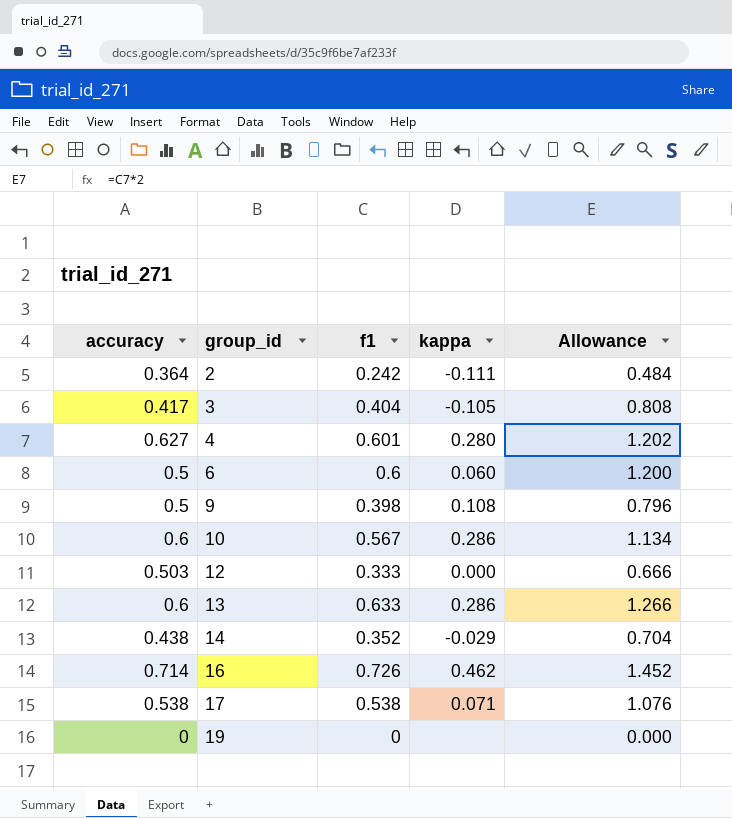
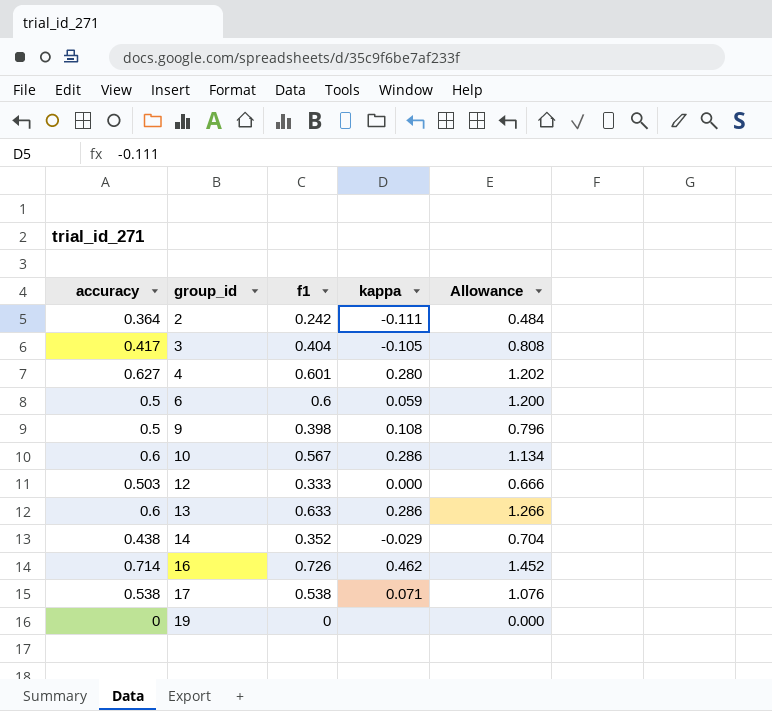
6 | kappa: 0.060 -> 0.059

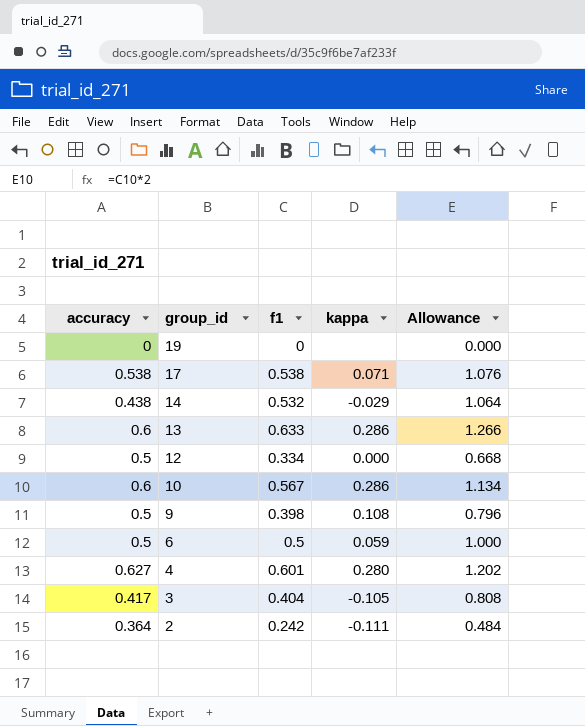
row order: group_id ascending -> group_id descending
row 16: 0.714 | 0.726 | 0.462 | 1.452 -> none
14 | f1: 0.352 -> 0.532
14 | Allowance: 0.704 -> 1.064
12 | accuracy: 0.503 -> 0.5
12 | f1: 0.333 -> 0.334
12 | Allowance: 0.666 -> 0.668
6 | f1: 0.6 -> 0.5
6 | Allowance: 1.200 -> 1.000

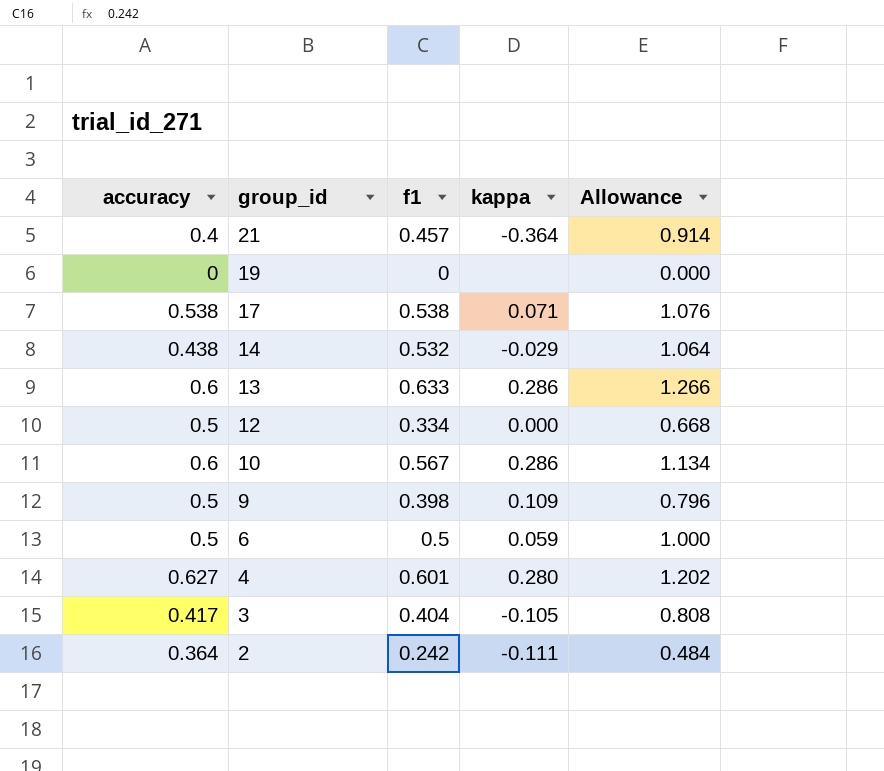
row 21: none -> 0.4 | 0.457 | -0.364 | 0.914
9 | kappa: 0.108 -> 0.109

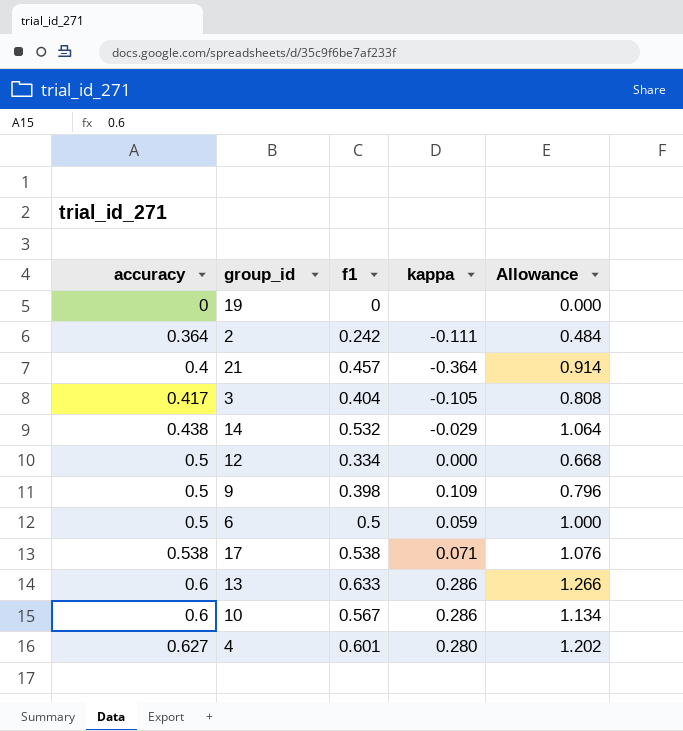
row order: group_id descending -> accuracy ascending

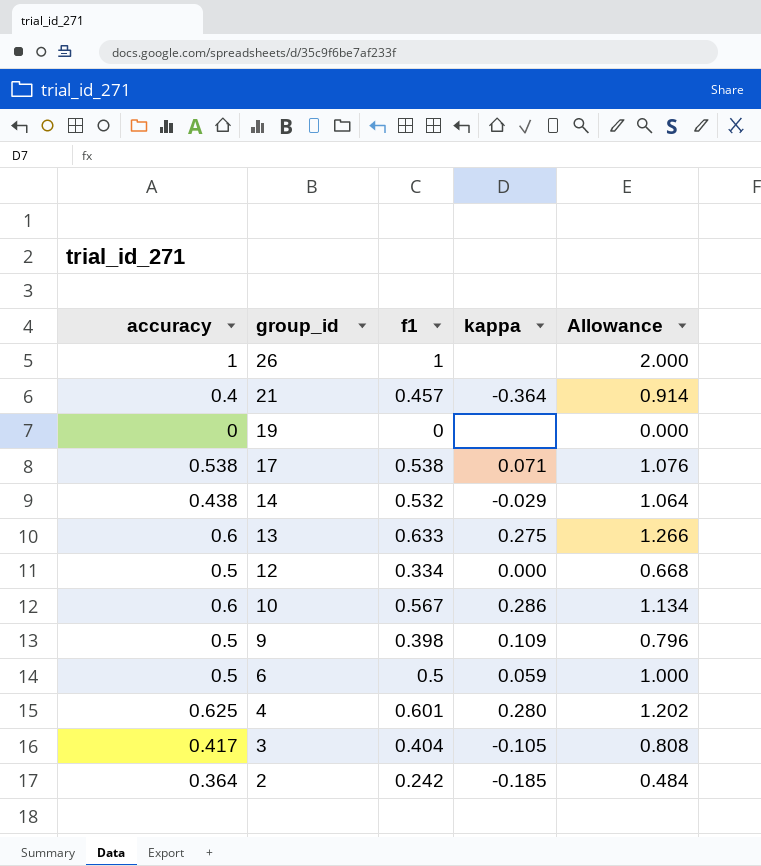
row order: accuracy ascending -> group_id descending
row 26: none -> 1 | 1 | none | 2.000
13 | kappa: 0.286 -> 0.275
4 | accuracy: 0.627 -> 0.625
2 | kappa: -0.111 -> -0.185

